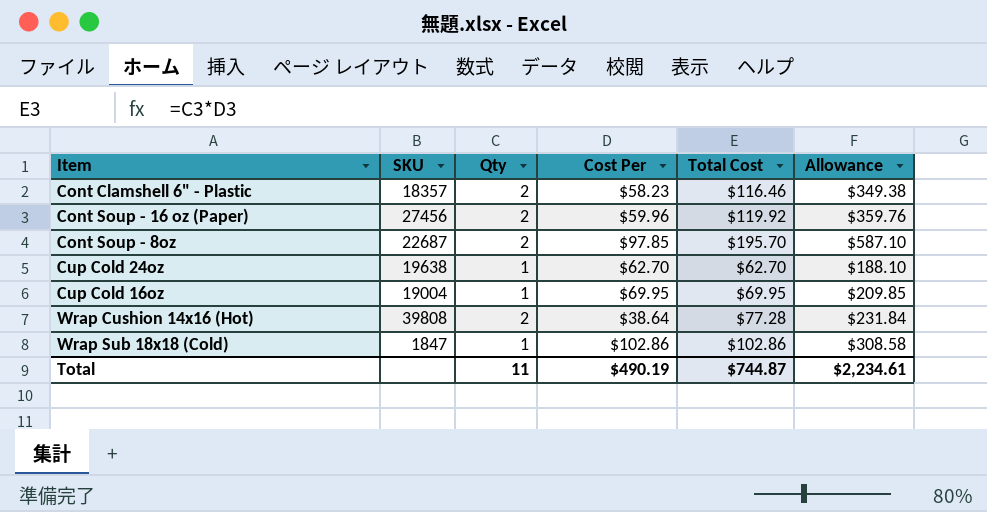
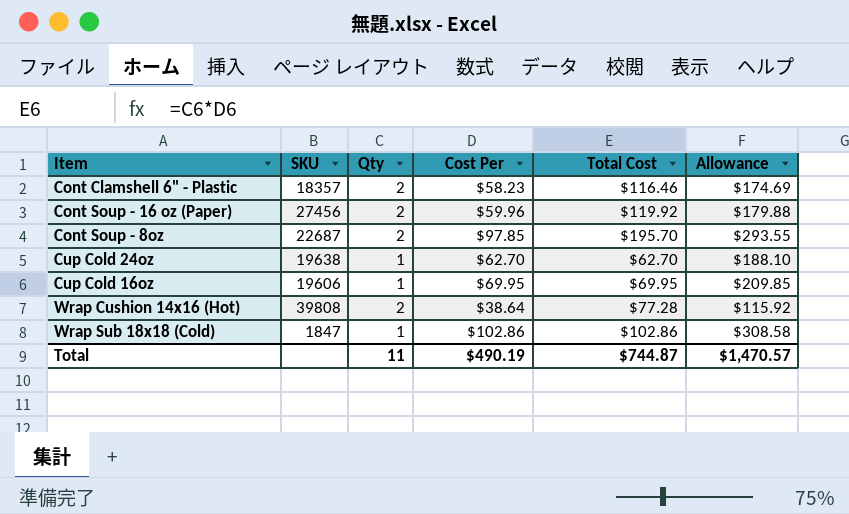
column Allowance | formula: [Total Cost] * 3 -> [Cost Per] * 3
Cup Cold 16oz | SKU: 19004 -> 19606
Total | Allowance: $2,234.61 -> $1,470.57

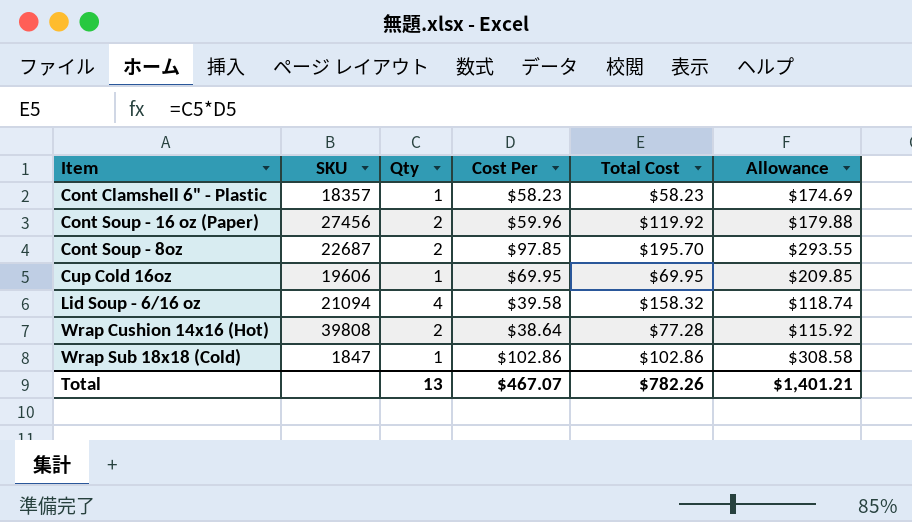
row Cup Cold 24oz: 19638 | 1 | $62.70 | $62.70 | $188.10 -> none
Cont Clamshell 6" - Plastic | Qty: 2 -> 1
Cont Clamshell 6" - Plastic | Total Cost: $116.46 -> $58.23
row Lid Soup - 6/16 oz: none -> 21094 | 4 | $39.58 | $158.32 | $118.74
Total | Qty: 11 -> 13
Total | Cost Per: $490.19 -> $467.07
Total | Total Cost: $744.87 -> $782.26
Total | Allowance: $1,470.57 -> $1,401.21

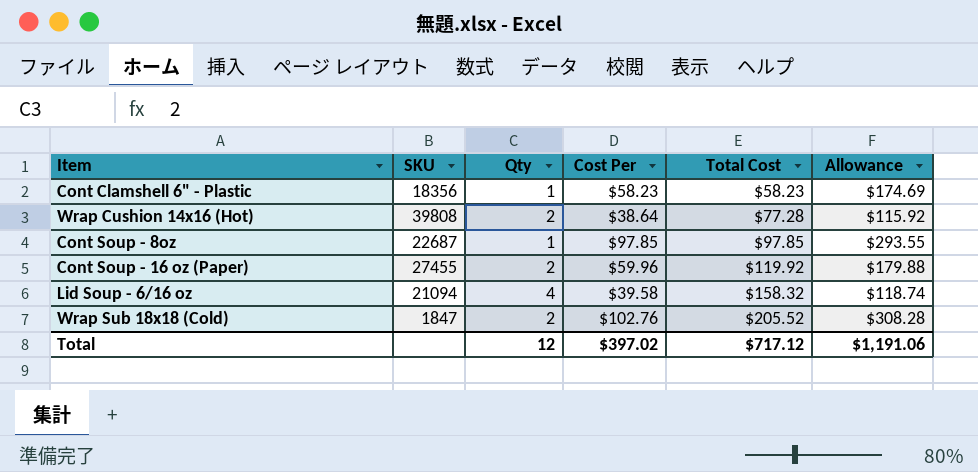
row order: none -> Total Cost ascending
row Cup Cold 16oz: 19606 | 1 | $69.95 | $69.95 | $209.85 -> none
Cont Clamshell 6" - Plastic | SKU: 18357 -> 18356
Cont Soup - 8oz | Qty: 2 -> 1
Cont Soup - 8oz | Total Cost: $195.70 -> $97.85
Cont Soup - 16 oz (Paper) | SKU: 27456 -> 27455
Wrap Sub 18x18 (Cold) | Qty: 1 -> 2
Wrap Sub 18x18 (Cold) | Cost Per: $102.86 -> $102.76
Wrap Sub 18x18 (Cold) | Total Cost: $102.86 -> $205.52
Wrap Sub 18x18 (Cold) | Allowance: $308.58 -> $308.28
Total | Qty: 13 -> 12
Total | Cost Per: $467.07 -> $397.02
Total | Total Cost: $782.26 -> $717.12
Total | Allowance: $1,401.21 -> $1,191.06

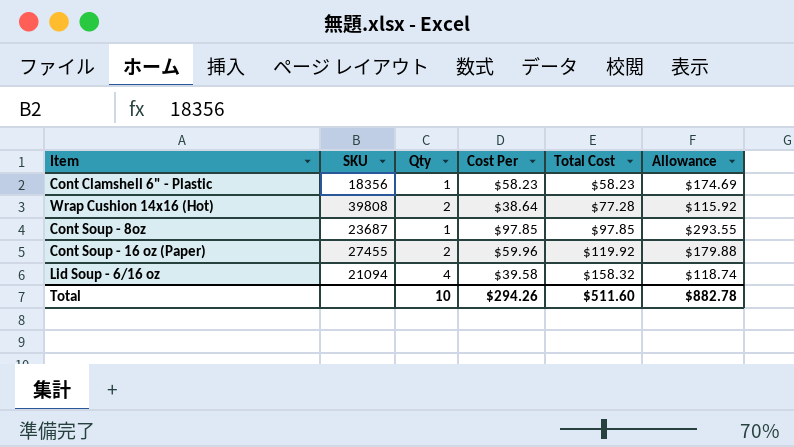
row Wrap Sub 18x18 (Cold): 1847 | 2 | $102.76 | $205.52 | $308.28 -> none
Cont Soup - 8oz | SKU: 22687 -> 23687
Total | Qty: 12 -> 10
Total | Cost Per: $397.02 -> $294.26
Total | Total Cost: $717.12 -> $511.60
Total | Allowance: $1,191.06 -> $882.78

